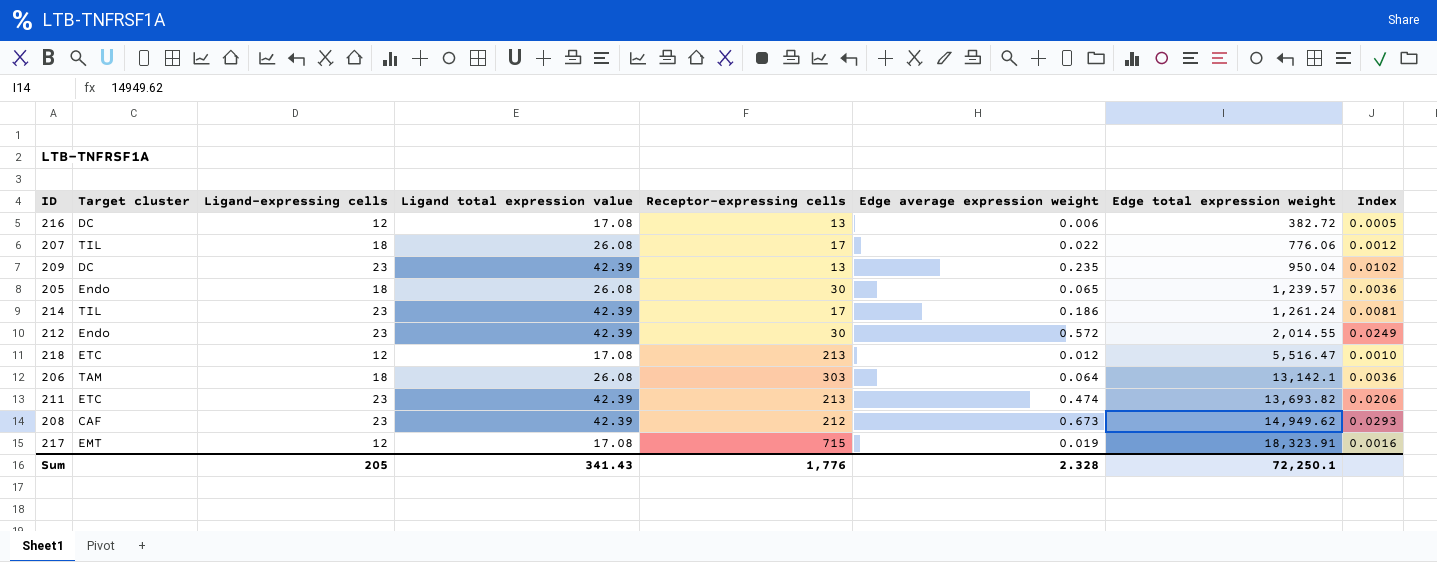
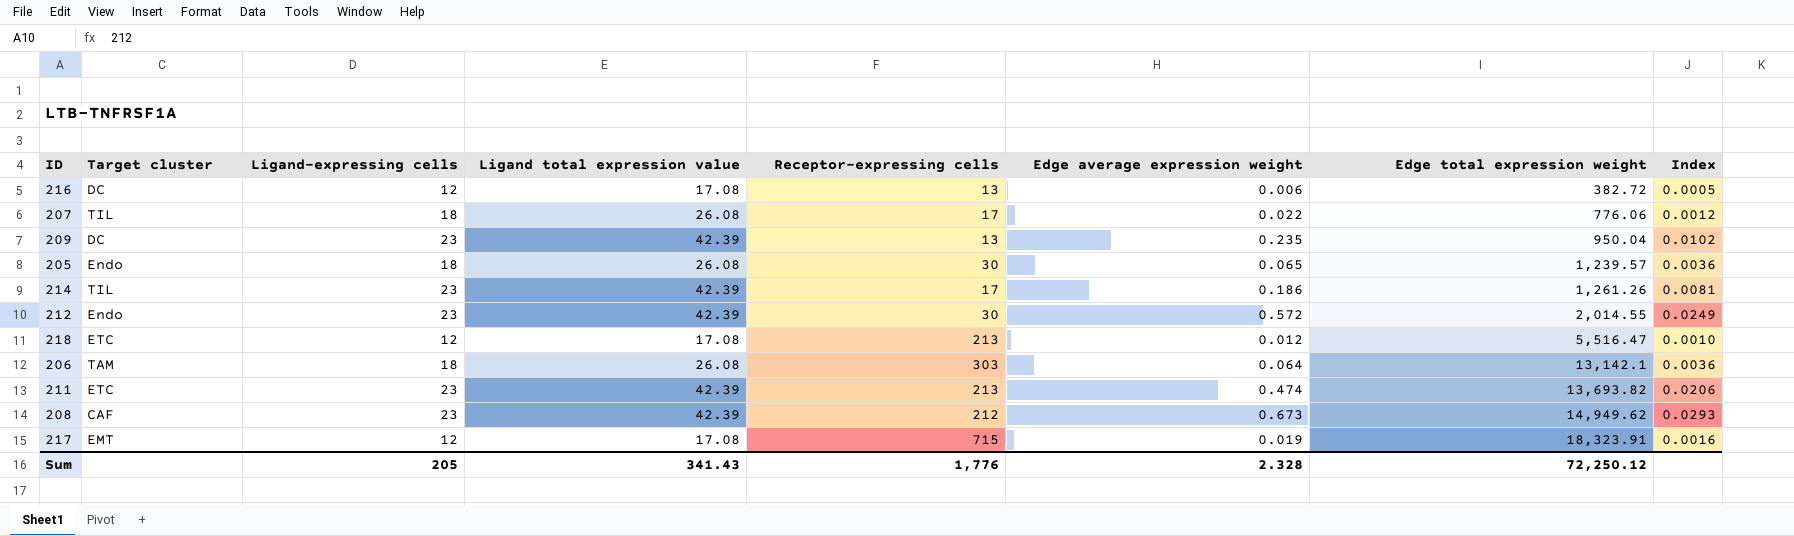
214 | Edge total expression weight: 1,261.24 -> 1,261.26
Sum | Edge total expression weight: 72,250.1 -> 72,250.12

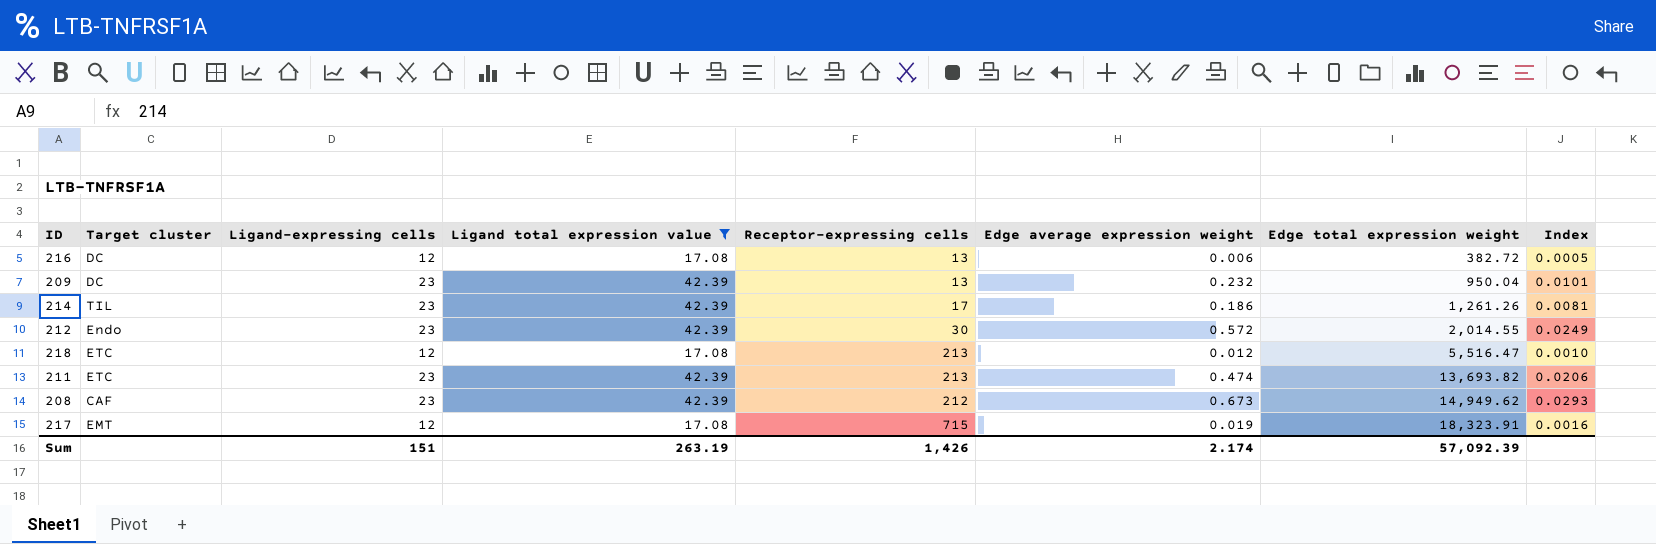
filter: none -> Ligand total expression value != 26.08
209 | Edge average expression weight: 0.235 -> 0.232
209 | Index: 0.0102 -> 0.0101
Sum | Ligand-expressing cells: 205 -> 151
Sum | Ligand total expression value: 341.43 -> 263.19
Sum | Receptor-expressing cells: 1,776 -> 1,426
Sum | Edge average expression weight: 2.328 -> 2.174
Sum | Edge total expression weight: 72,250.12 -> 57,092.39

